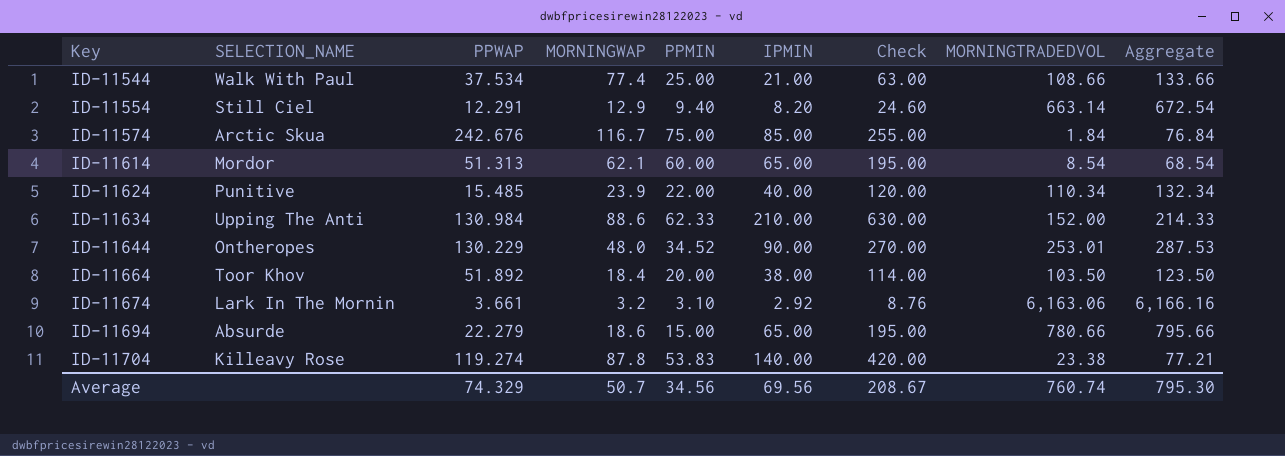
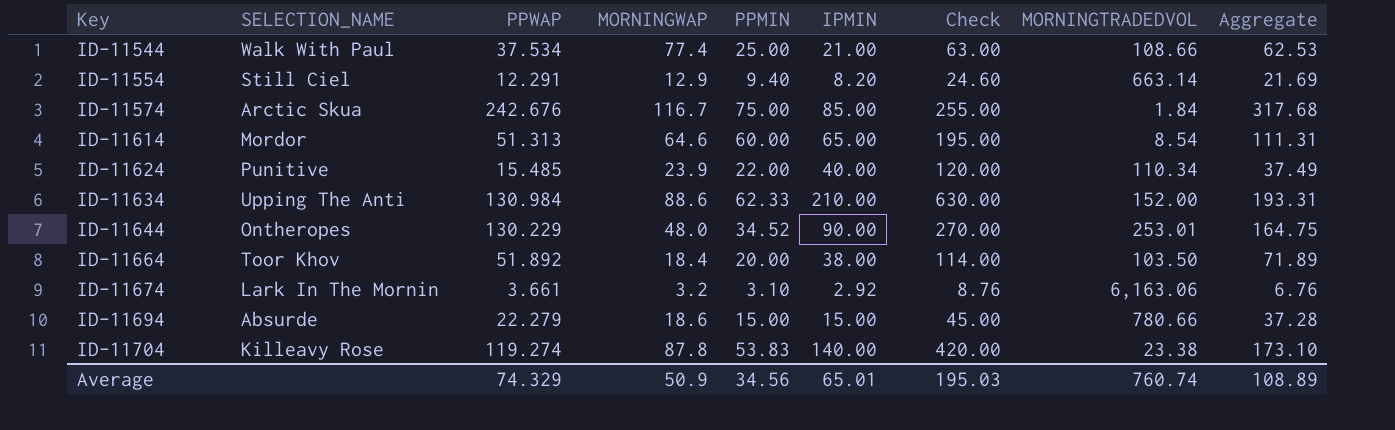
column Aggregate | formula: [PPMIN] + [MORNINGTRADEDVOL] -> [PPWAP] + [PPMIN]
ID-11614 | MORNINGWAP: 62.1 -> 64.6
ID-11694 | IPMIN: 65.00 -> 15.00
ID-11694 | Check: 195.00 -> 45.00
Average | MORNINGWAP: 50.7 -> 50.9
Average | IPMIN: 69.56 -> 65.01
Average | Check: 208.67 -> 195.03
Average | Aggregate: 795.30 -> 108.89

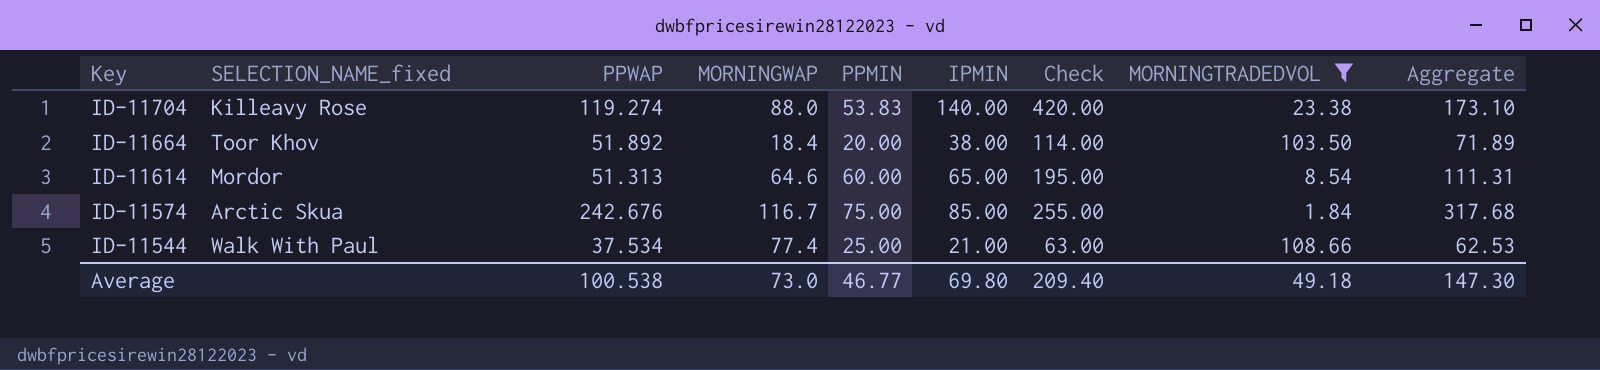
filter: none -> MORNINGTRADEDVOL <= 108.66
row order: Key ascending -> Key descending
column name: SELECTION_NAME -> SELECTION_NAME_fixed
ID-11704 | MORNINGWAP: 87.8 -> 88.0
Average | PPWAP: 74.329 -> 100.538
Average | MORNINGWAP: 50.9 -> 73.0
Average | PPMIN: 34.56 -> 46.77
Average | IPMIN: 65.01 -> 69.80
Average | Check: 195.03 -> 209.40
Average | MORNINGTRADEDVOL: 760.74 -> 49.18
Average | Aggregate: 108.89 -> 147.30

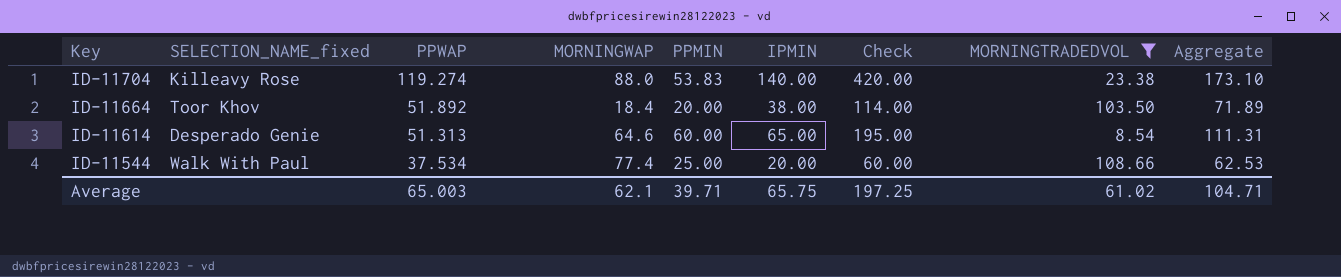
row ID-11574: Arctic Skua | 242.676 | 116.7 | 75.00 | 85.00 | 255.00 | 1.84 | 317.68 -> none
ID-11614 | SELECTION_NAME_fixed: Mordor -> Desperado Genie
ID-11544 | IPMIN: 21.00 -> 20.00
ID-11544 | Check: 63.00 -> 60.00
Average | PPWAP: 100.538 -> 65.003
Average | MORNINGWAP: 73.0 -> 62.1
Average | PPMIN: 46.77 -> 39.71
Average | IPMIN: 69.80 -> 65.75
Average | Check: 209.40 -> 197.25
Average | MORNINGTRADEDVOL: 49.18 -> 61.02
Average | Aggregate: 147.30 -> 104.71

